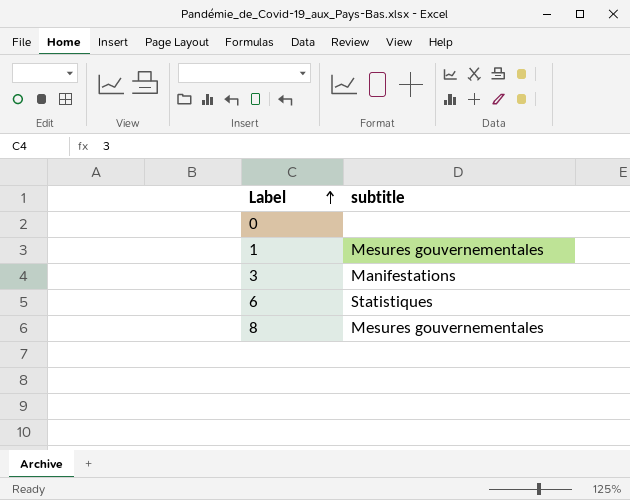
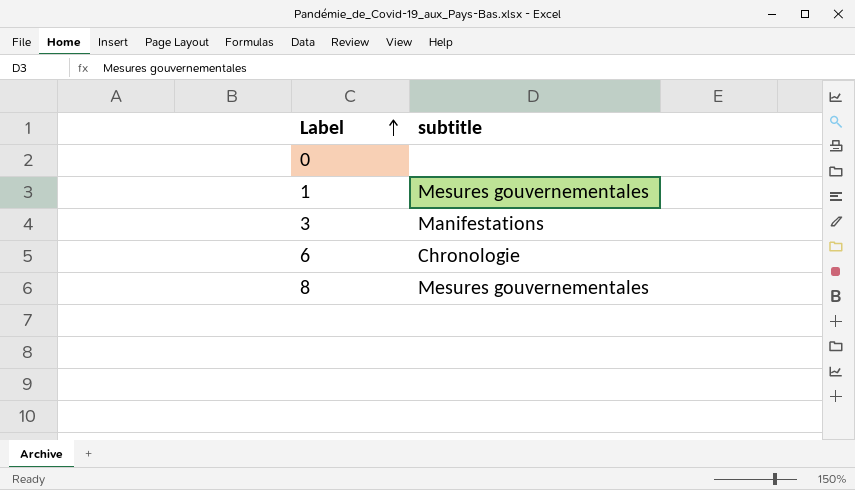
6 | subtitle: Statistiques -> Chronologie

